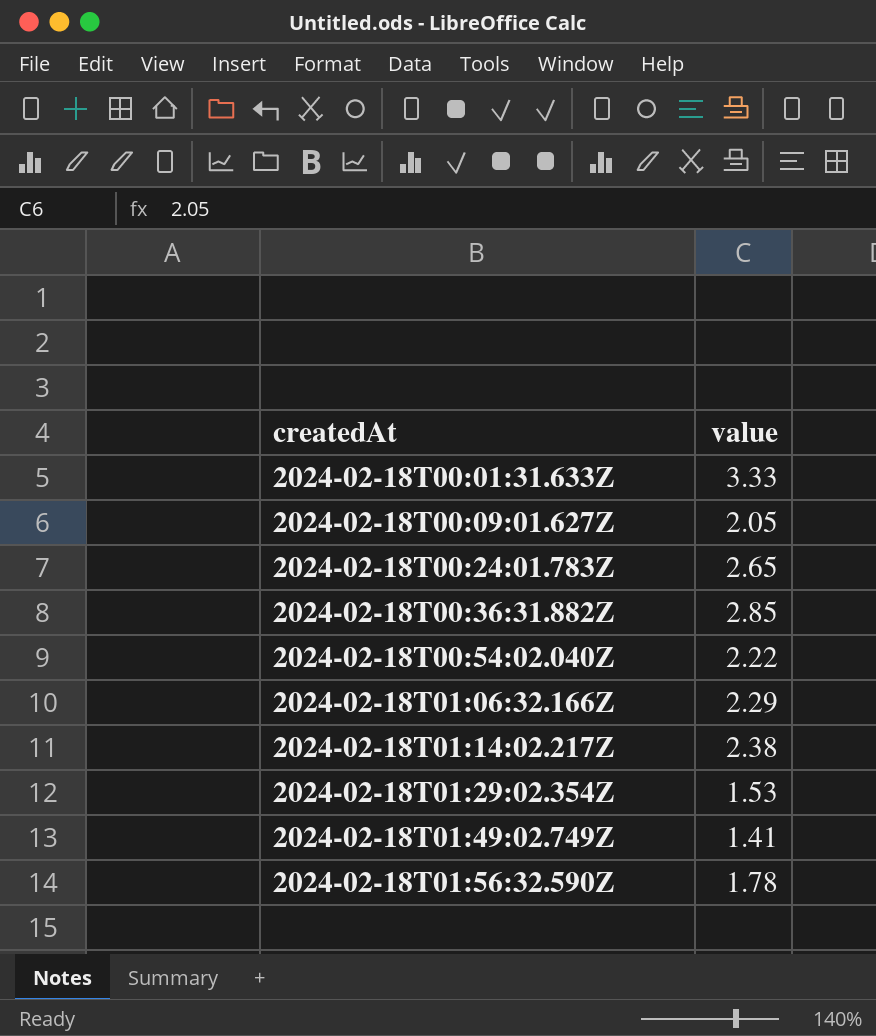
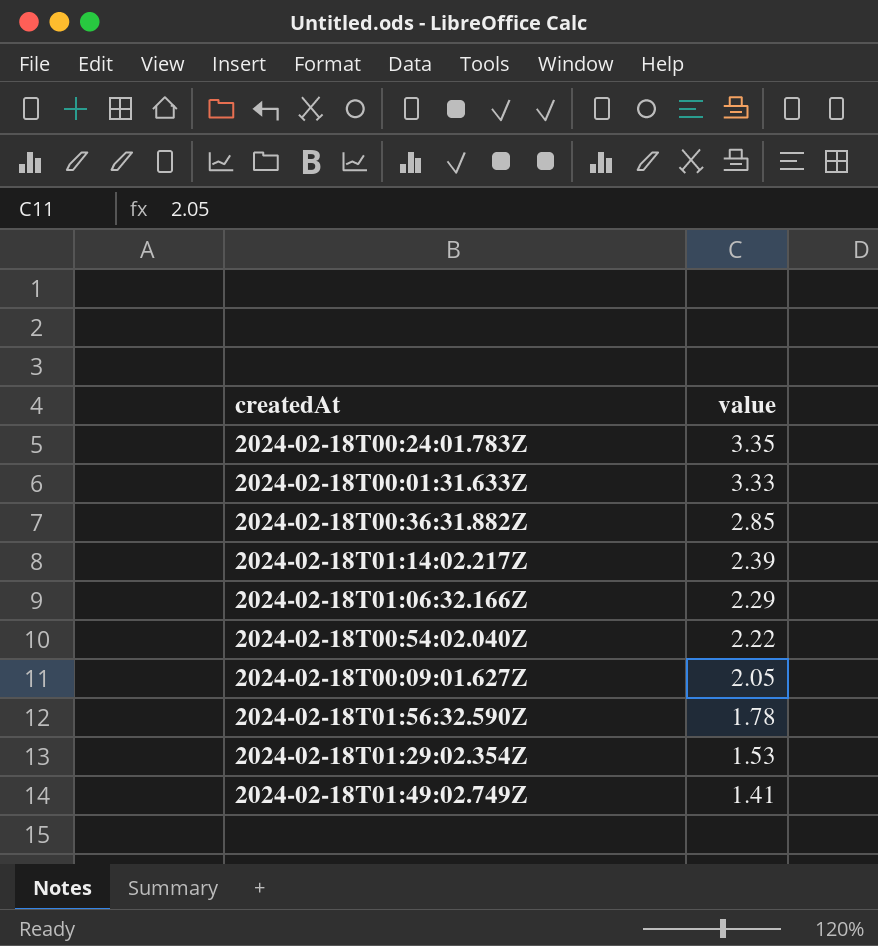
row order: createdAt ascending -> value descending
2024-02-18T00:24:01.783Z | value: 2.65 -> 3.35
2024-02-18T01:14:02.217Z | value: 2.38 -> 2.39

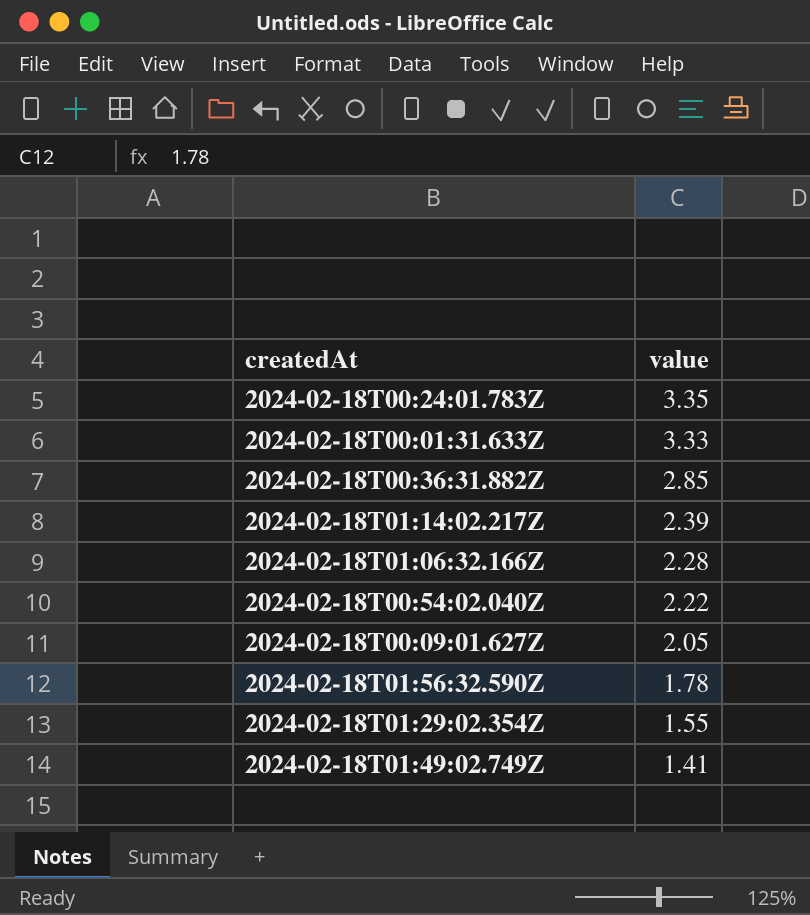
2024-02-18T01:06:32.166Z | value: 2.29 -> 2.28
2024-02-18T01:29:02.354Z | value: 1.53 -> 1.55

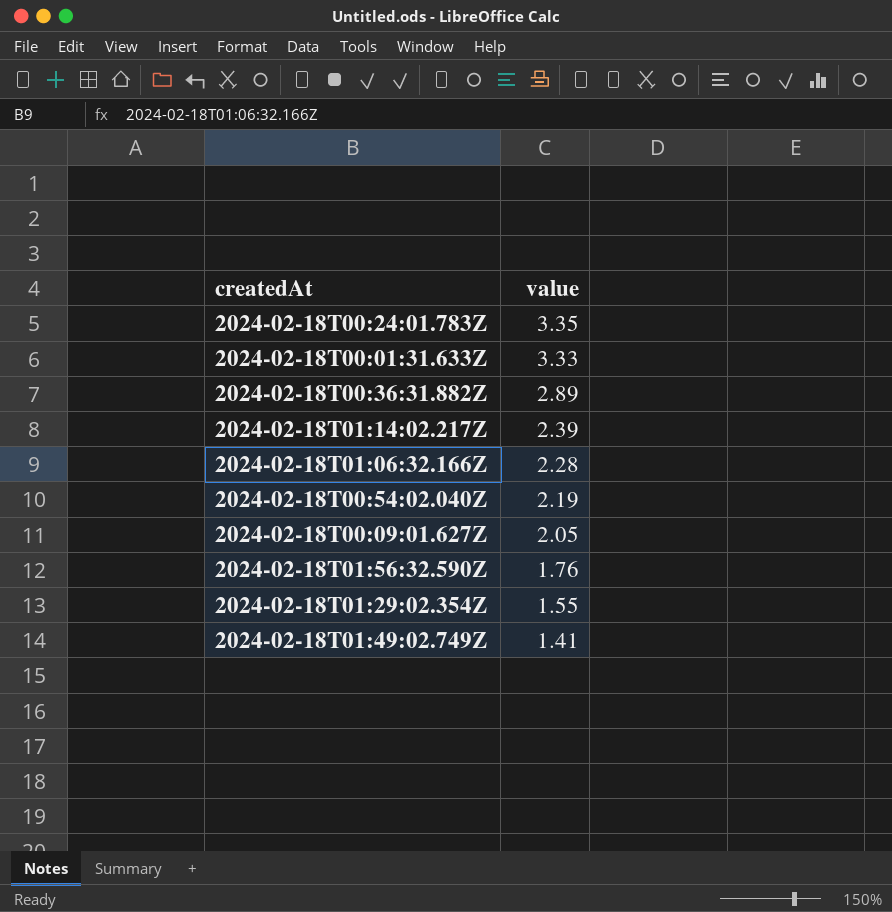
2024-02-18T00:36:31.882Z | value: 2.85 -> 2.89
2024-02-18T00:54:02.040Z | value: 2.22 -> 2.19
2024-02-18T01:56:32.590Z | value: 1.78 -> 1.76

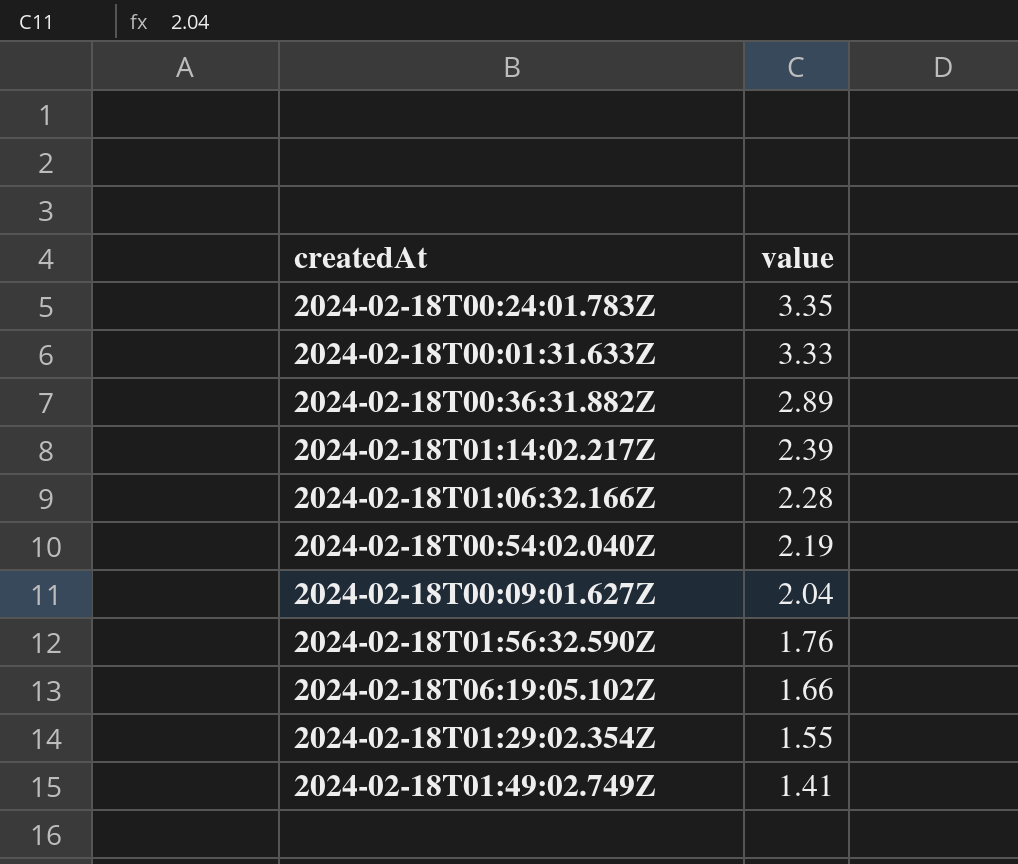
2024-02-18T00:09:01.627Z | value: 2.05 -> 2.04
row 2024-02-18T06:19:05.102Z: none -> 1.66

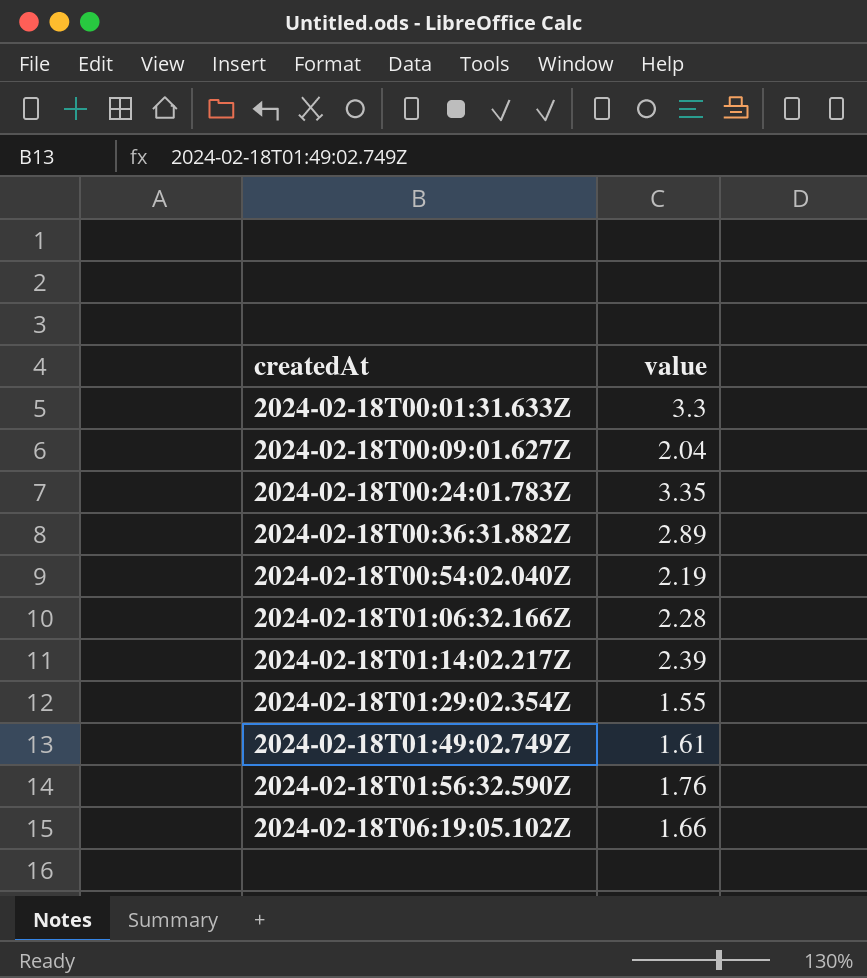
row order: value descending -> createdAt ascending
2024-02-18T00:01:31.633Z | value: 3.33 -> 3.3
2024-02-18T01:49:02.749Z | value: 1.41 -> 1.61

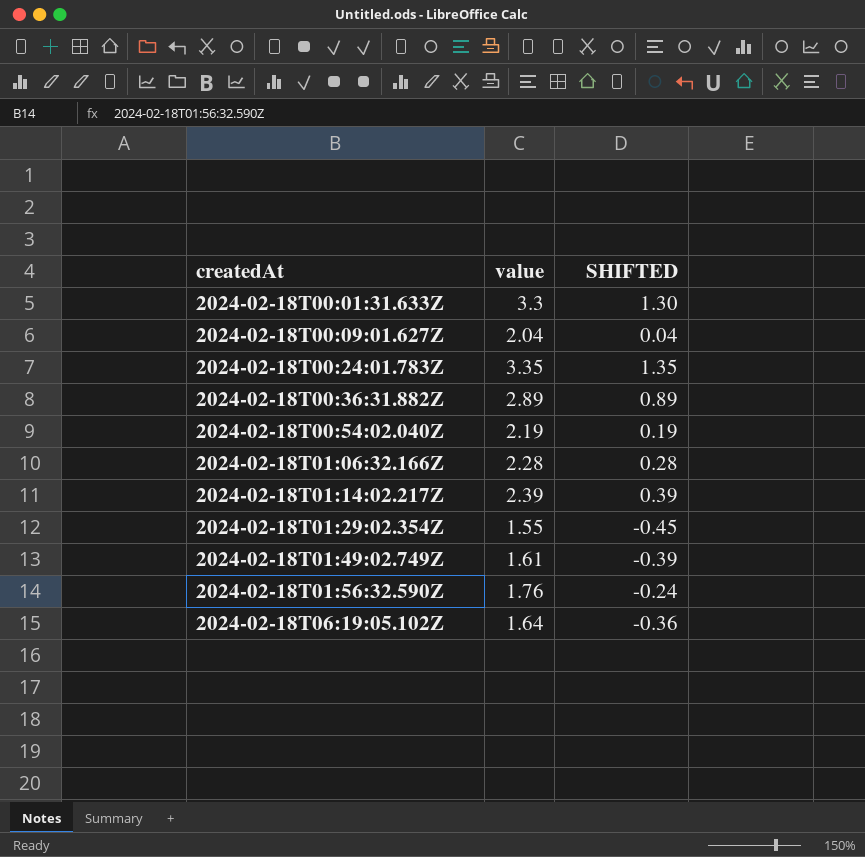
column SHIFTED | formula: none -> [value] - 2
2024-02-18T06:19:05.102Z | value: 1.66 -> 1.64

